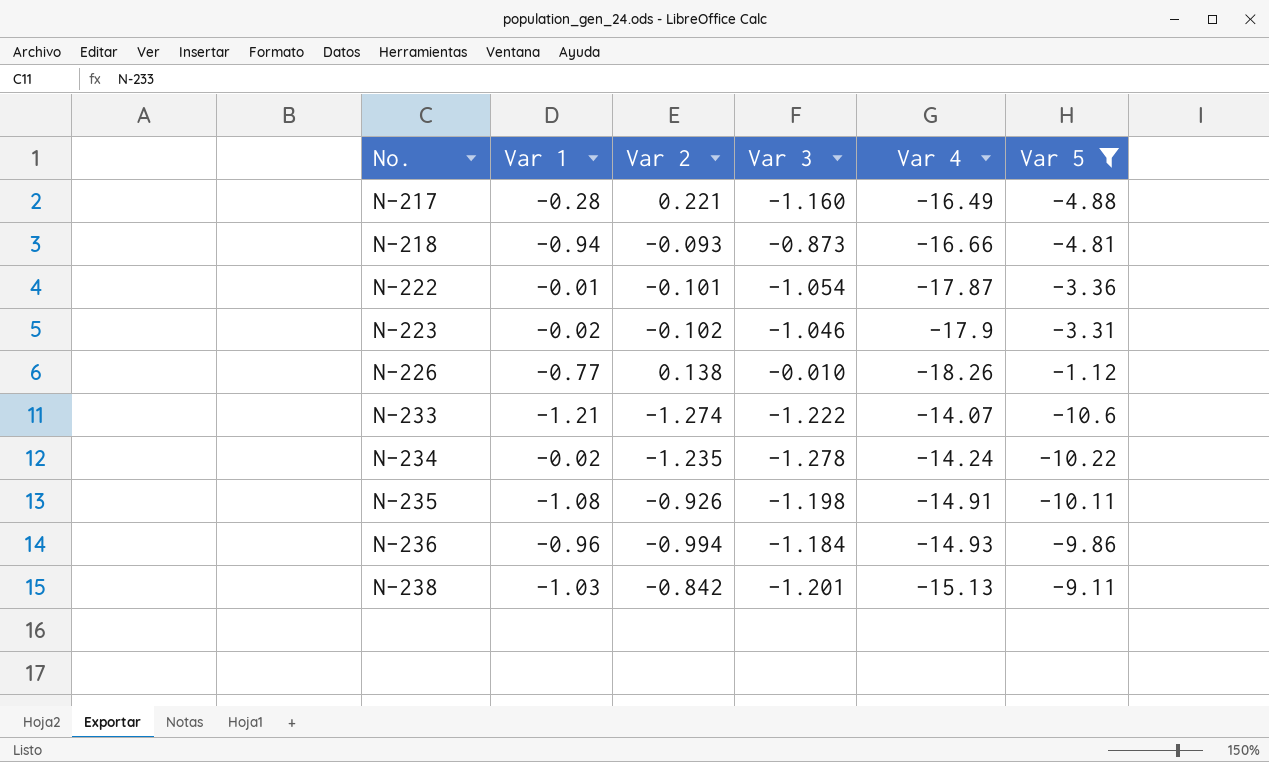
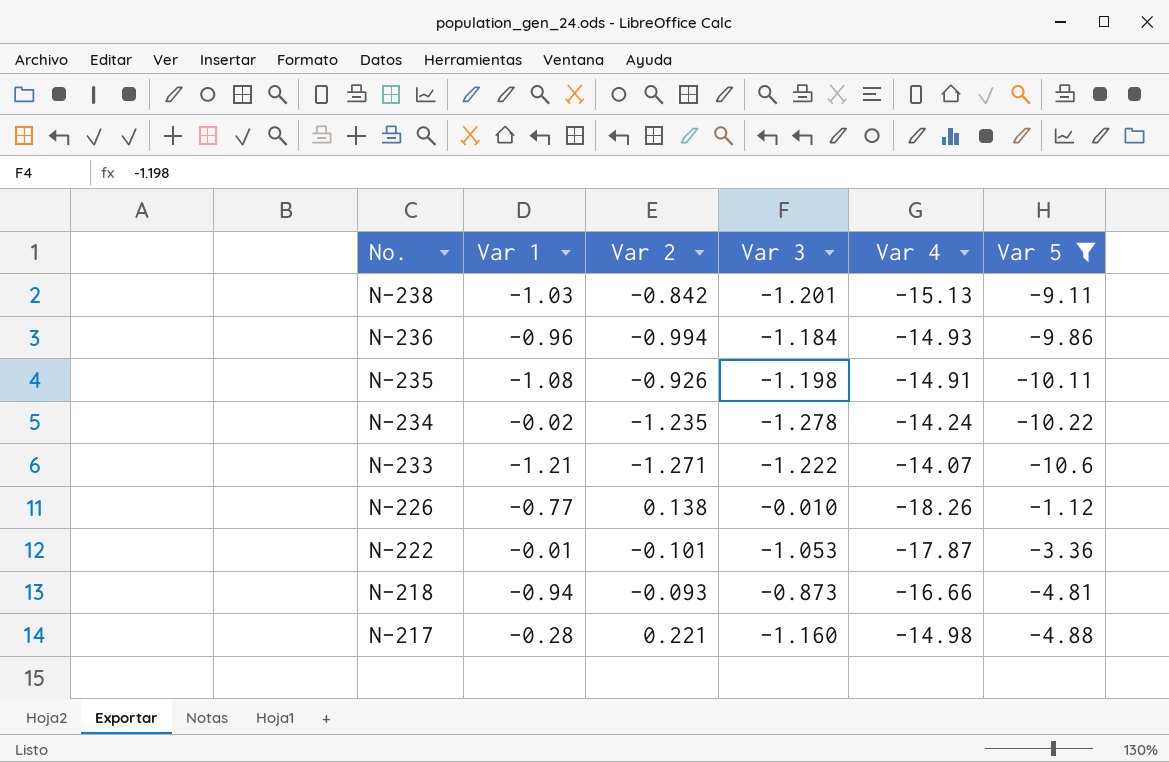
row order: No. ascending -> No. descending
row N-223: -0.02 | -0.102 | -1.046 | -17.9 | -3.31 -> none
N-233 | Var 2: -1.274 -> -1.271
N-222 | Var 3: -1.054 -> -1.053
N-217 | Var 4: -16.49 -> -14.98

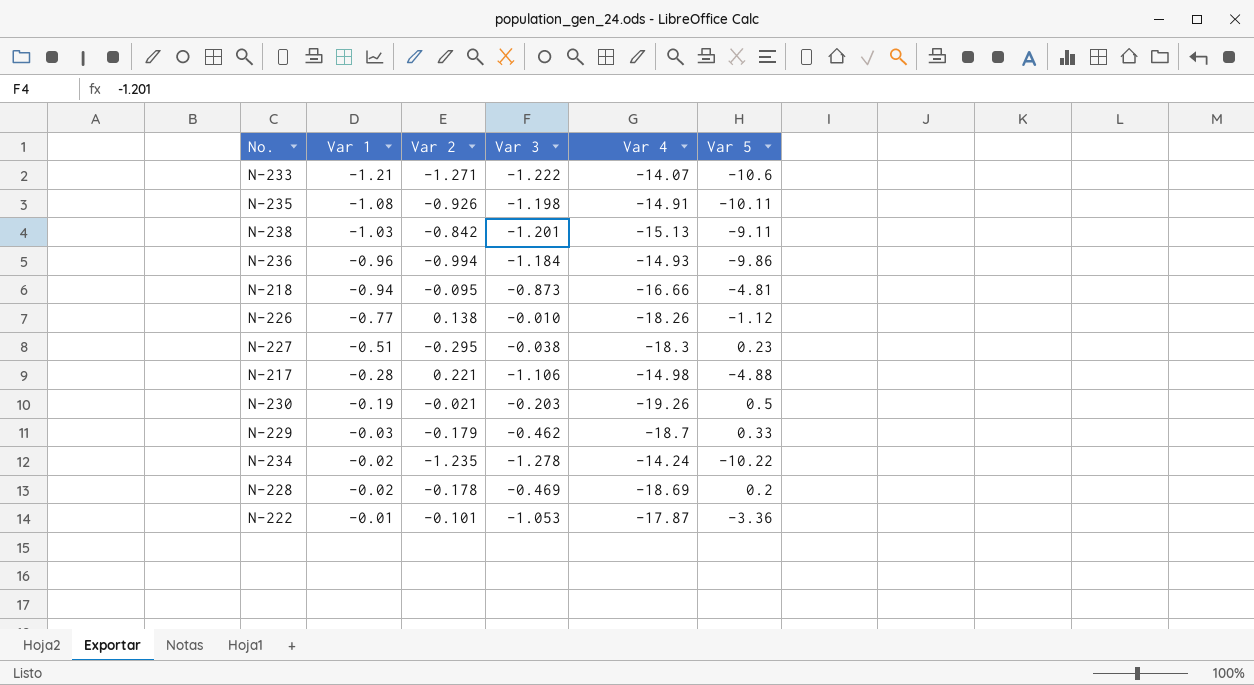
filter: Var 5 <= -1.12 -> none
row order: No. descending -> Var 1 ascending
N-218 | Var 2: -0.093 -> -0.095
N-217 | Var 3: -1.160 -> -1.106

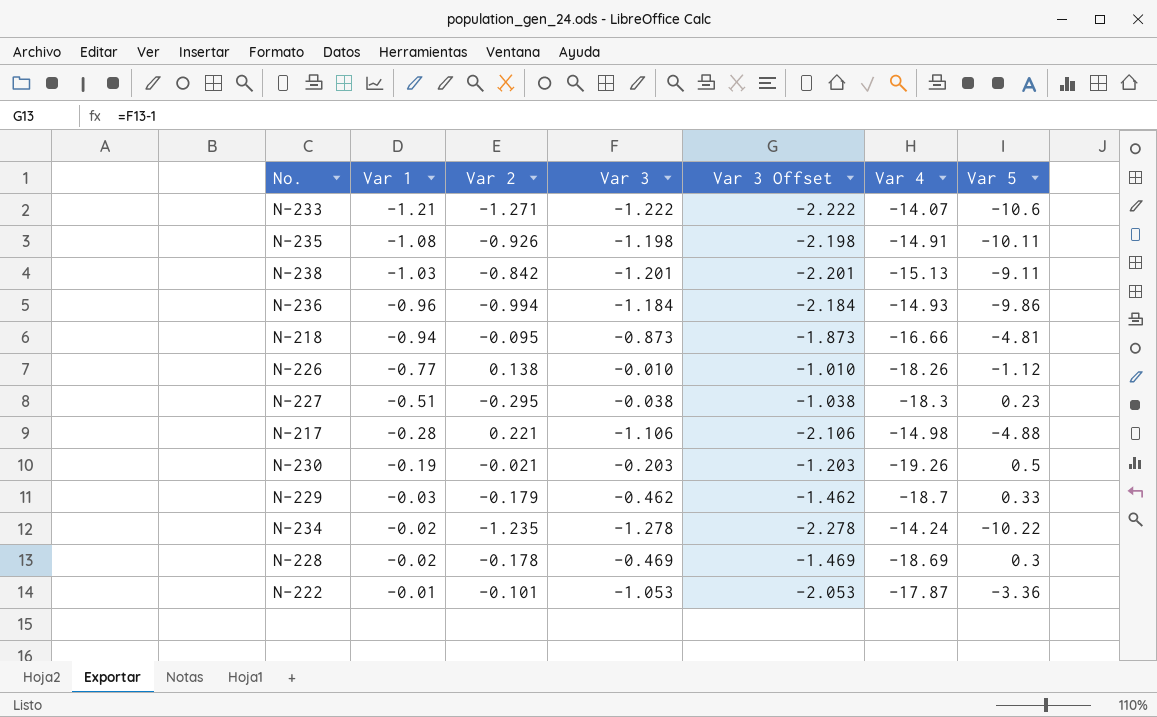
column Var 3 Offset | formula: none -> [Var 3] - 1
N-228 | Var 5: 0.2 -> 0.3

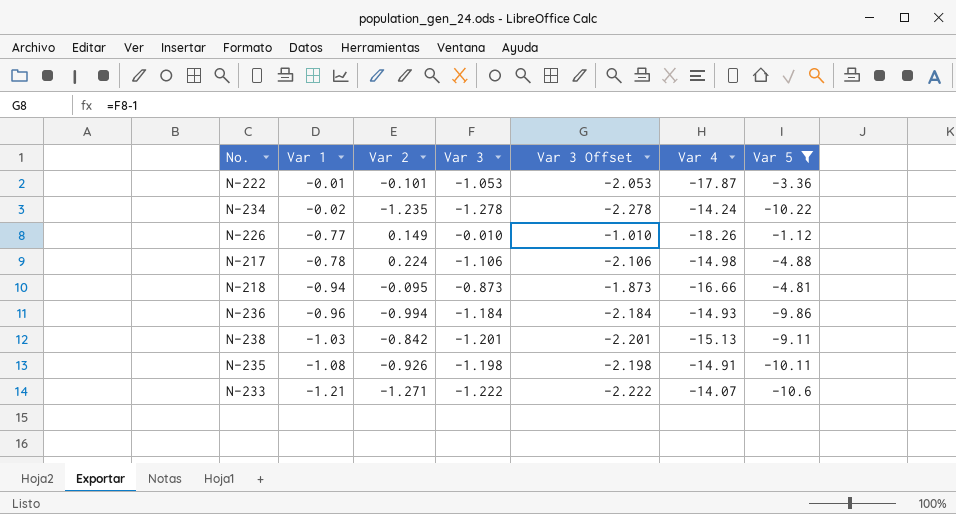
filter: none -> Var 5 <= -1.12
row order: Var 1 ascending -> Var 1 descending
N-226 | Var 2: 0.138 -> 0.149
N-217 | Var 1: -0.28 -> -0.78
N-217 | Var 2: 0.221 -> 0.224

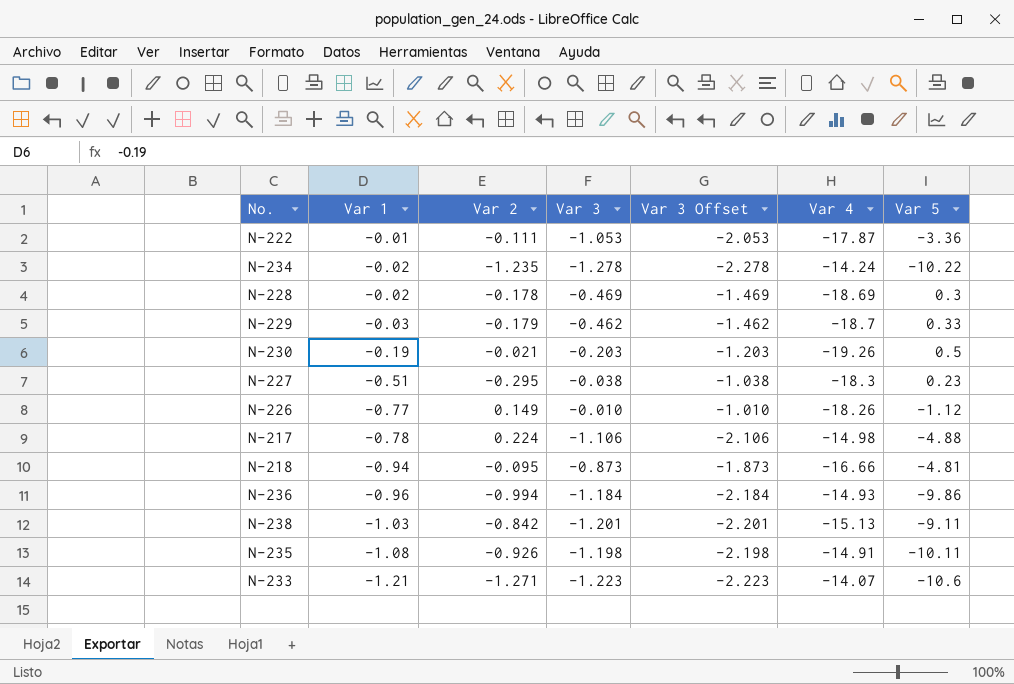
filter: Var 5 <= -1.12 -> none
N-222 | Var 2: -0.101 -> -0.111
N-233 | Var 3: -1.222 -> -1.223
N-233 | Var 3 Offset: -2.222 -> -2.223

